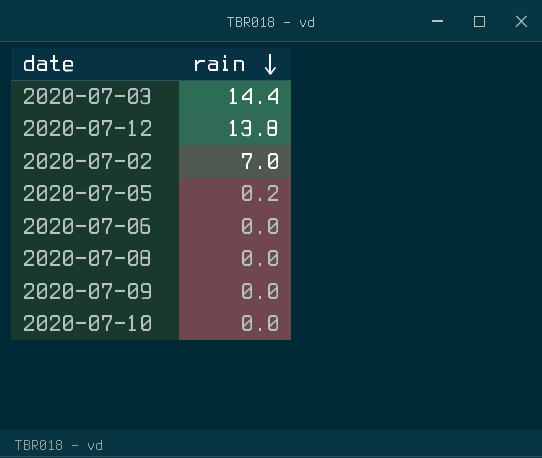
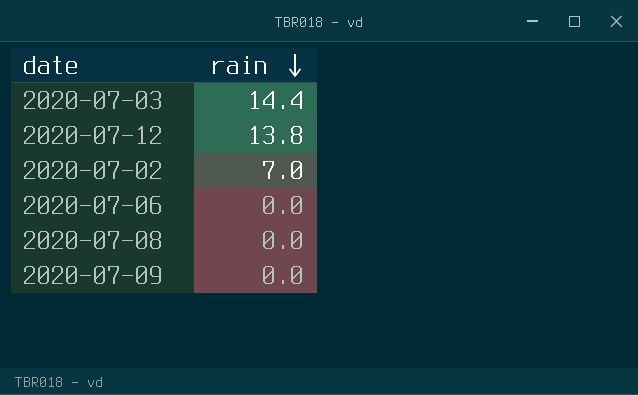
row 2020-07-05: 0.2 -> none
row 2020-07-10: 0.0 -> none

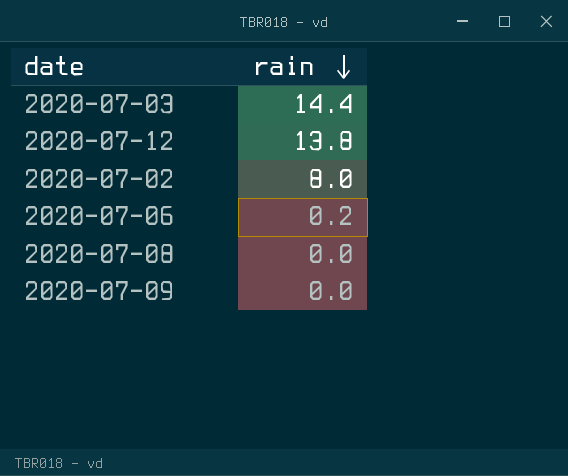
2020-07-02 | rain: 7.0 -> 8.0
2020-07-06 | rain: 0.0 -> 0.2

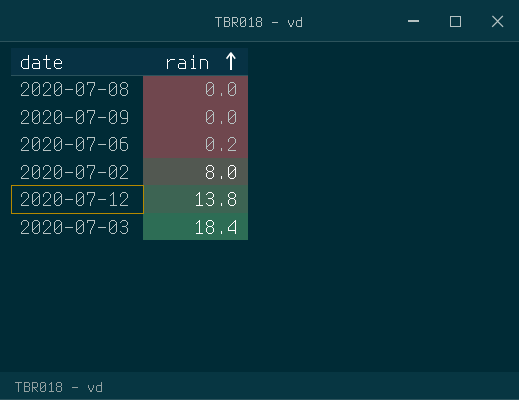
row order: rain descending -> rain ascending
2020-07-03 | rain: 14.4 -> 18.4

